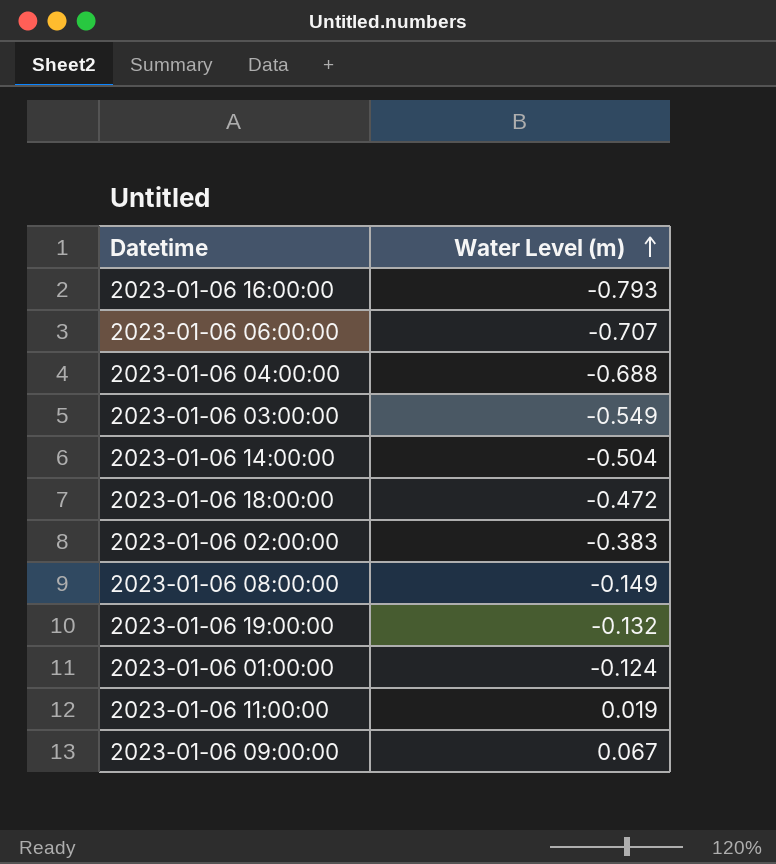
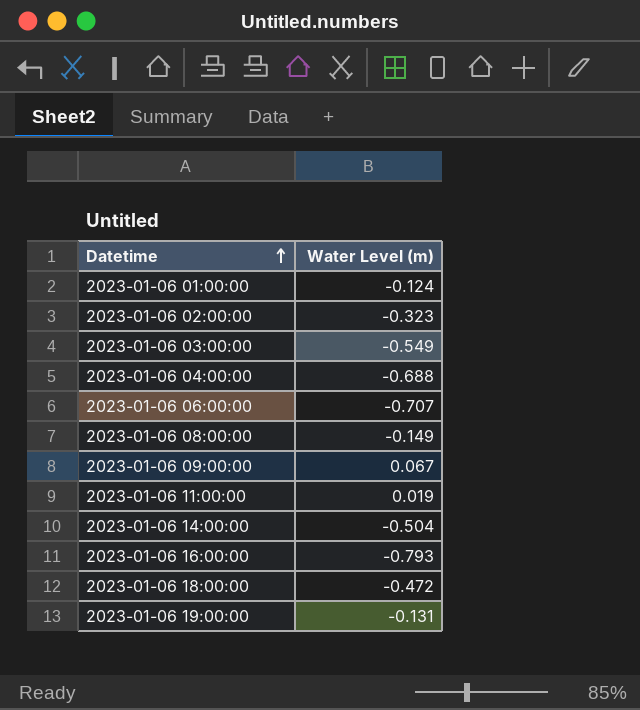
row order: Water Level (m) ascending -> Datetime ascending
2023-01-06 02:00:00 | Water Level (m): -0.383 -> -0.323
2023-01-06 19:00:00 | Water Level (m): -0.132 -> -0.131

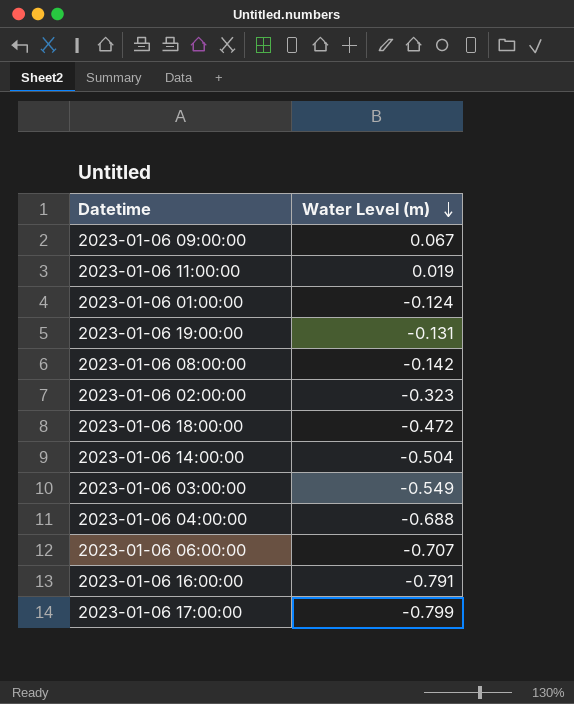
row order: Datetime ascending -> Water Level (m) descending
2023-01-06 08:00:00 | Water Level (m): -0.149 -> -0.142
2023-01-06 16:00:00 | Water Level (m): -0.793 -> -0.791
row 2023-01-06 17:00:00: none -> -0.799

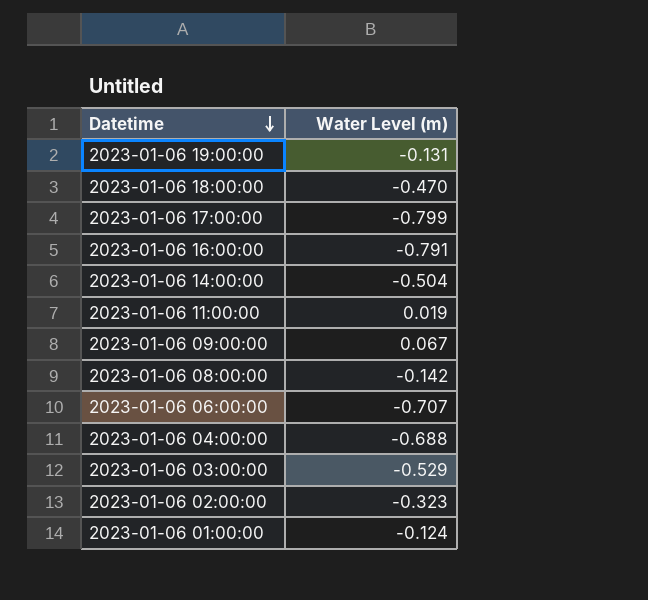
row order: Water Level (m) descending -> Datetime descending
2023-01-06 18:00:00 | Water Level (m): -0.472 -> -0.470
2023-01-06 03:00:00 | Water Level (m): -0.549 -> -0.529

